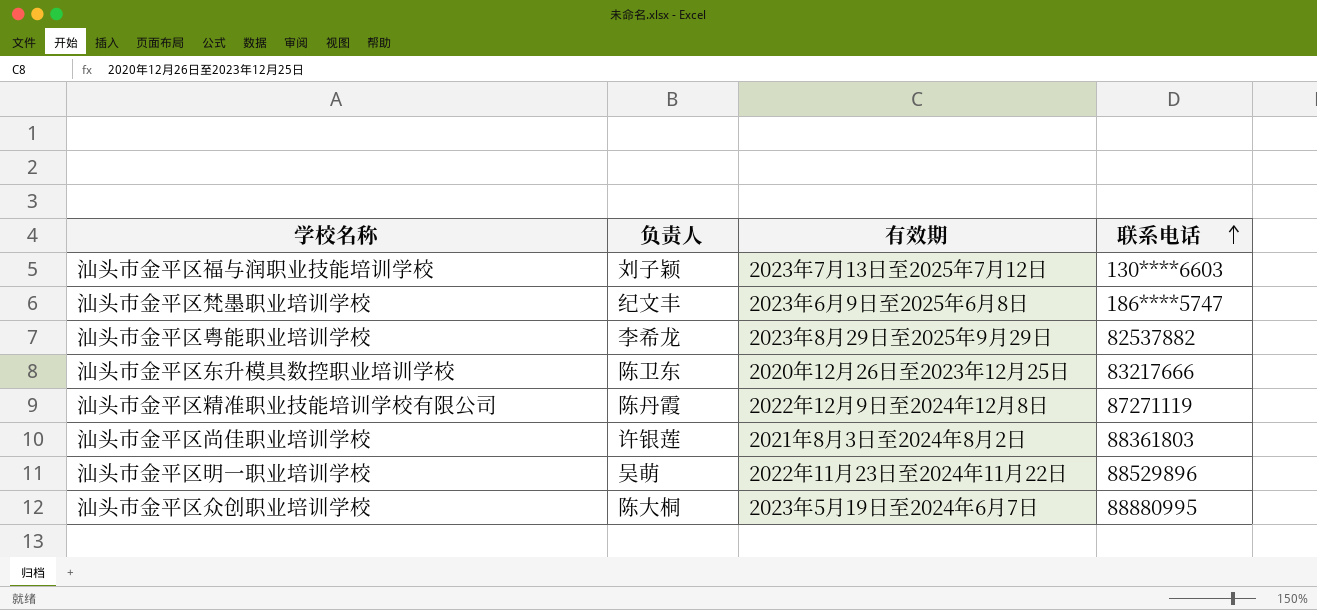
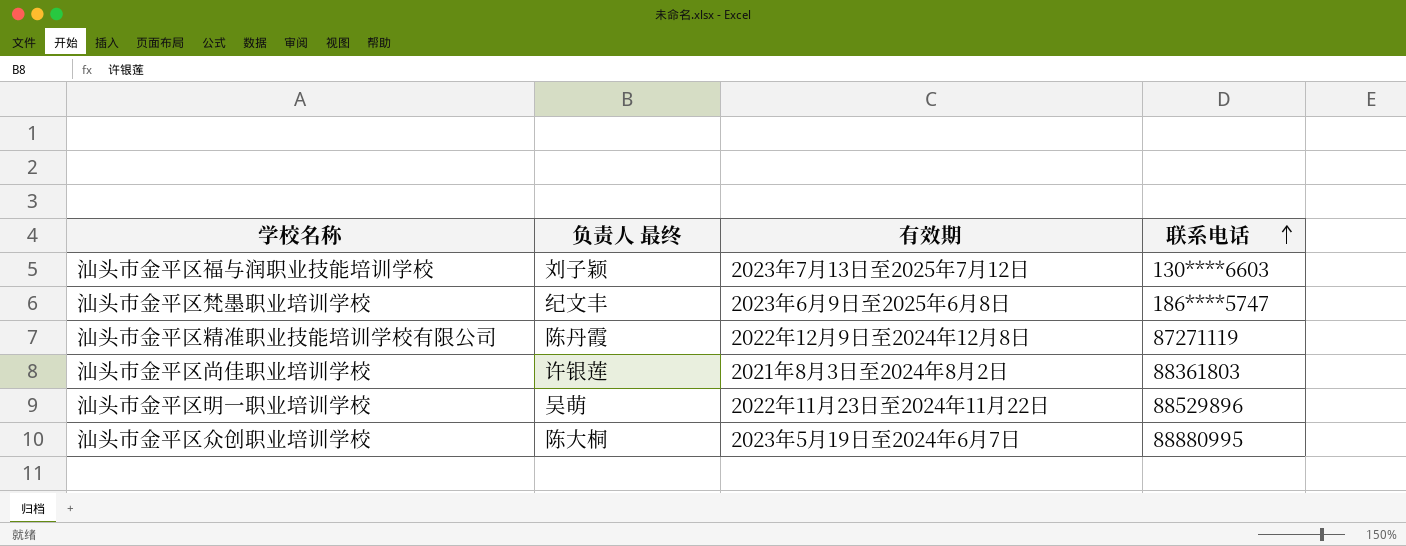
column name: 负责人 -> 负责人 最终
row 汕头市金平区粤能职业培训学校: 李希龙 | 2023年8月29日至2025年9月29日 | 82537882 -> none
row 汕头市金平区东升模具数控职业培训学校: 陈卫东 | 2020年12月26日至2023年12月25日 | 83217666 -> none

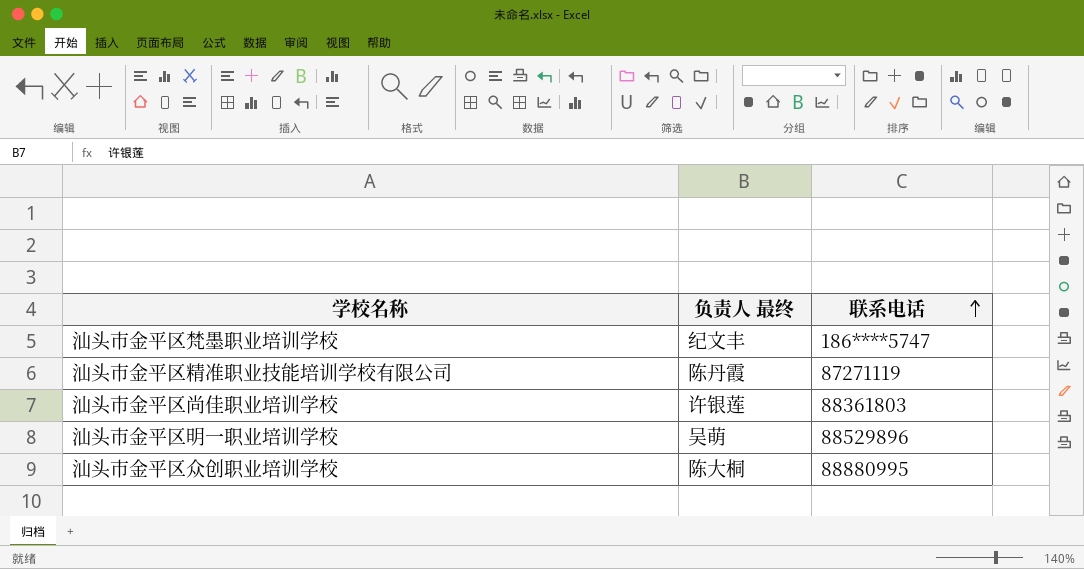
column 有效期 | position: 3 -> none
row 汕头市金平区福与润职业技能培训学校: 刘子颖 | 2023年7月13日至2025年7月12日 | 130****6603 -> none

